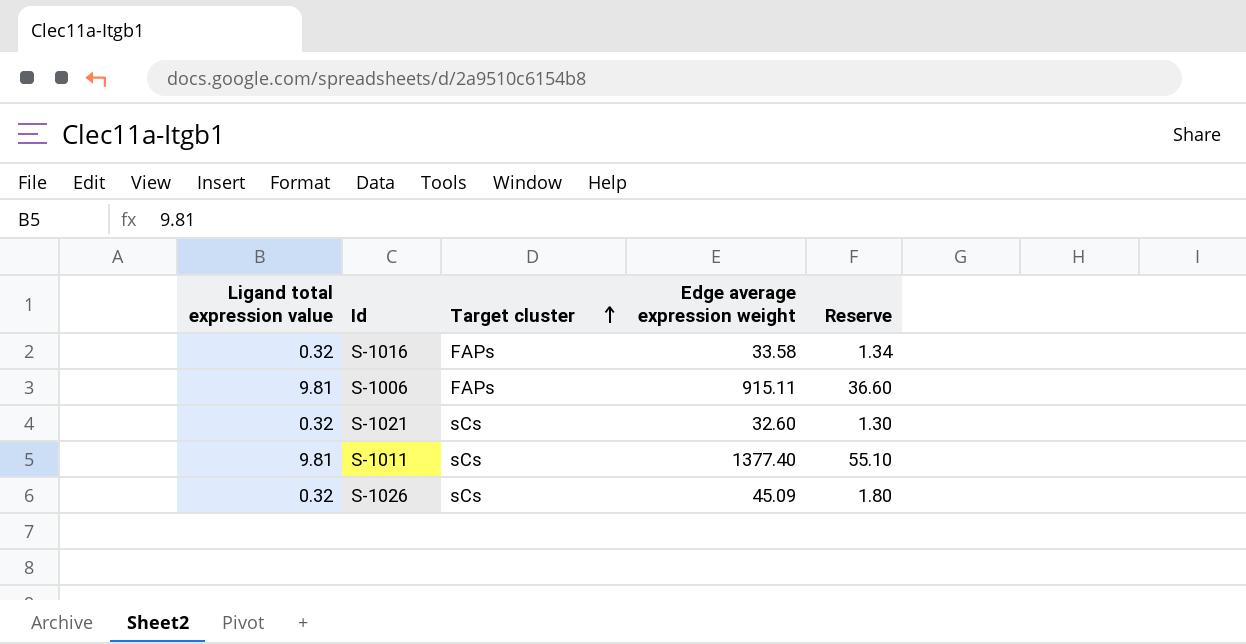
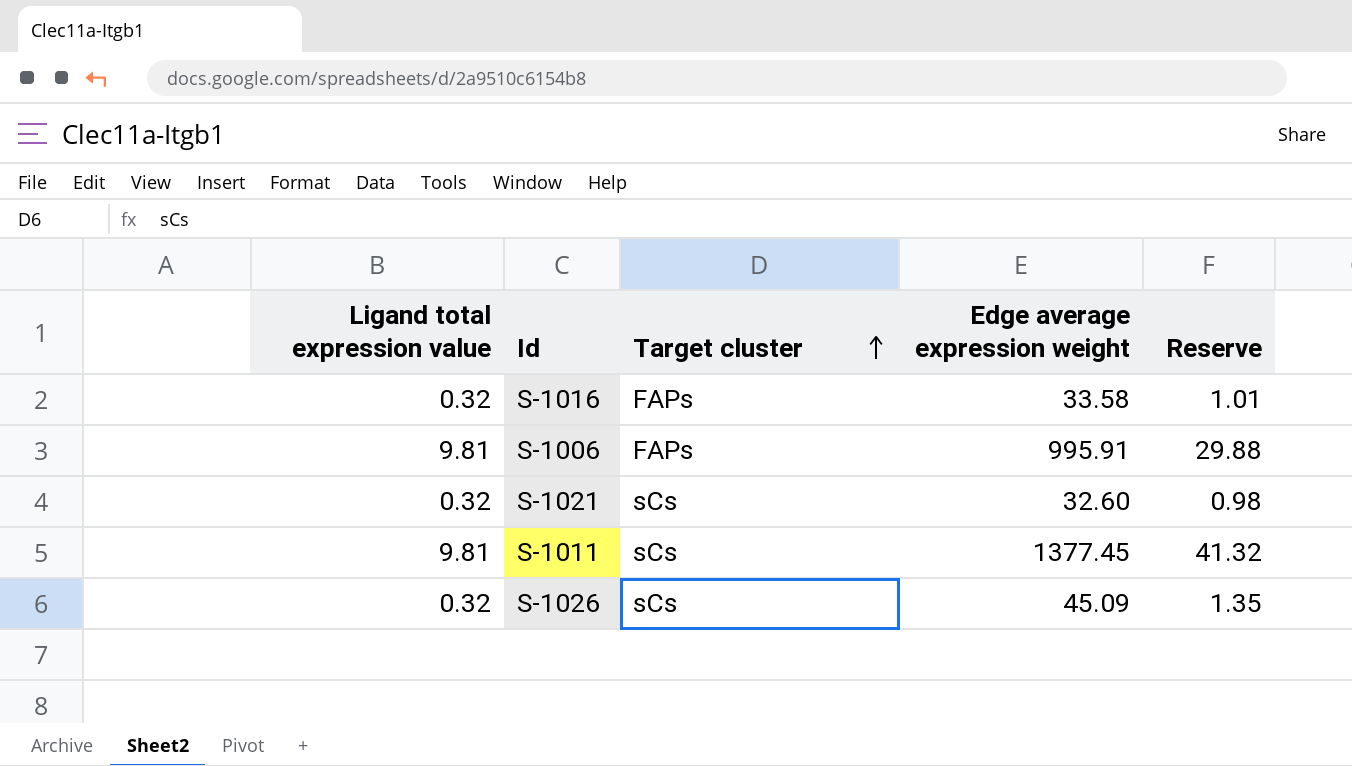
column Reserve | formula: [Edge average expression weight] * 0.04 -> [Edge average expression weight] * 0.03
S-1006 | Edge average expression weight: 915.11 -> 995.91
S-1011 | Edge average expression weight: 1377.40 -> 1377.45

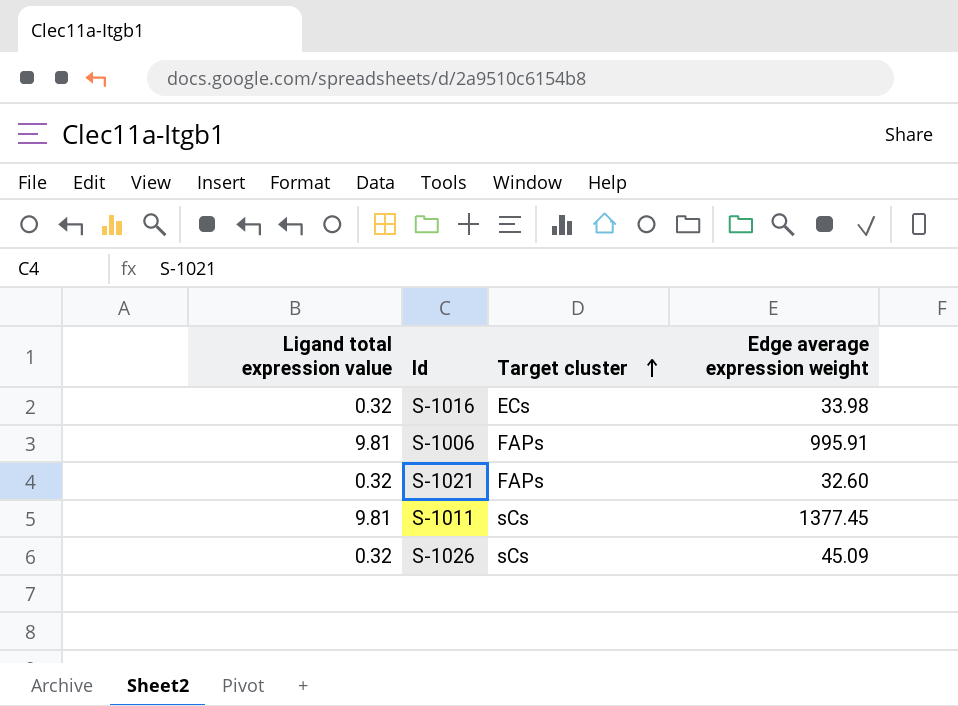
column Reserve | formula: [Edge average expression weight] * 0.03 -> none
S-1016 | Target cluster: FAPs -> ECs
S-1016 | Edge average expression weight: 33.58 -> 33.98
S-1021 | Target cluster: sCs -> FAPs

